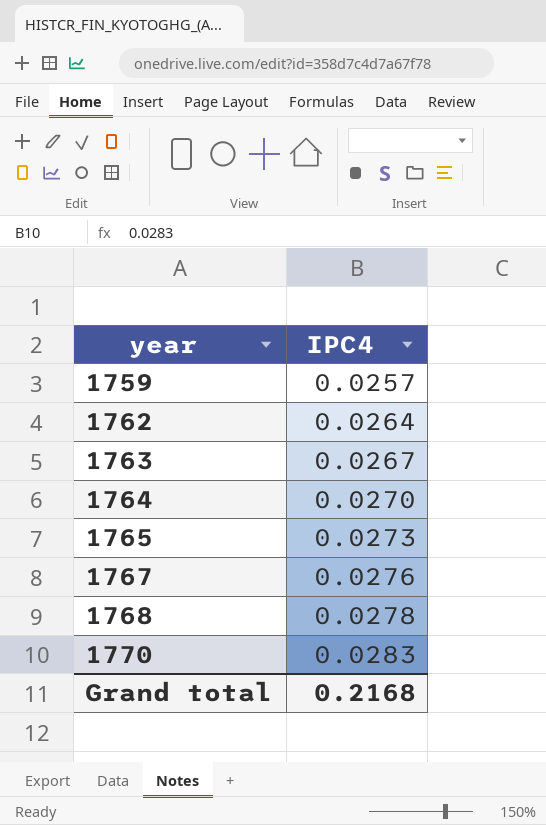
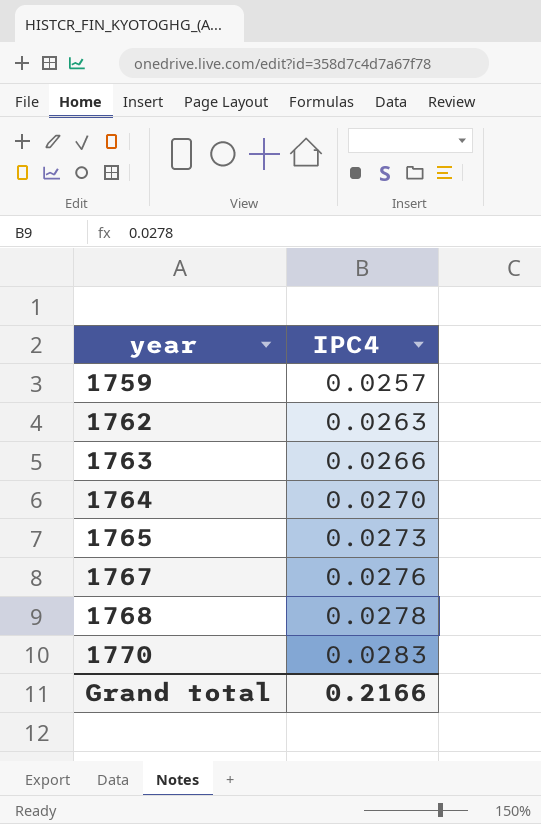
1762 | IPC4: 0.0264 -> 0.0263
1763 | IPC4: 0.0267 -> 0.0266
Grand total | IPC4: 0.2168 -> 0.2166

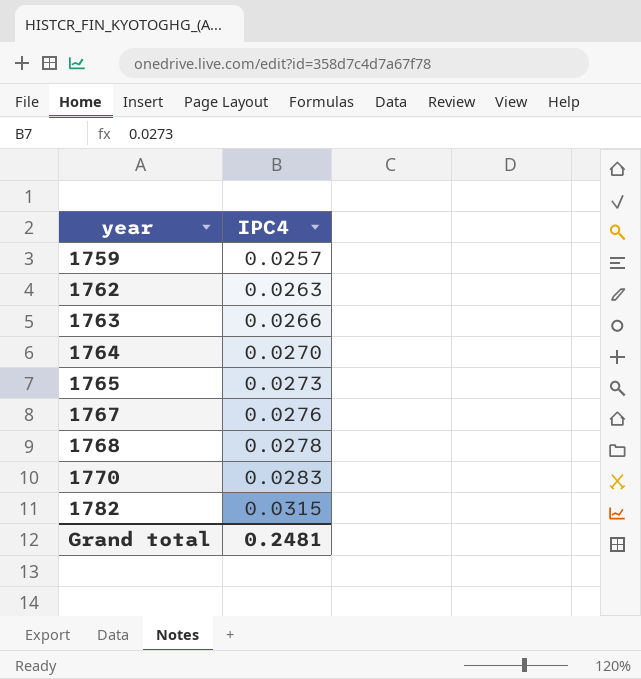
row 1782: none -> 0.0315
Grand total | IPC4: 0.2166 -> 0.2481

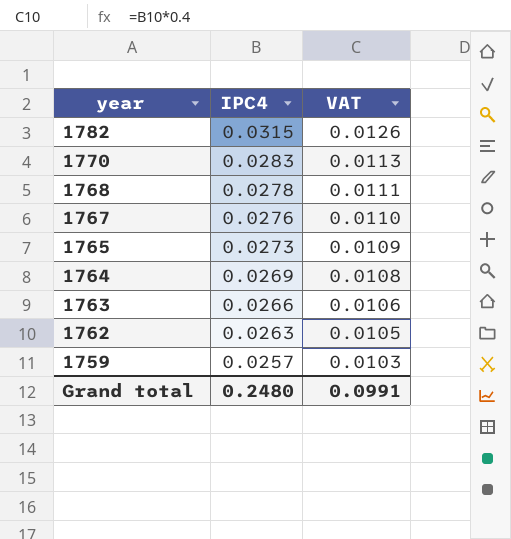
row order: year ascending -> year descending
column VAT | formula: none -> [IPC4] * 0.4
1764 | IPC4: 0.0270 -> 0.0269
Grand total | IPC4: 0.2481 -> 0.2480

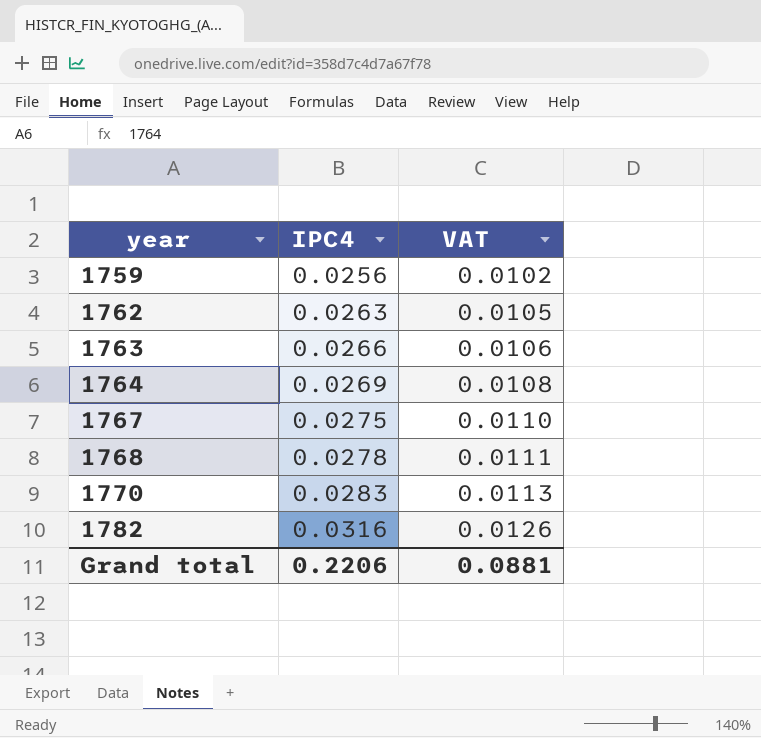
row order: year descending -> year ascending
row 1765: 0.0273 | 0.0109 -> none
1759 | IPC4: 0.0257 -> 0.0256
1759 | VAT: 0.0103 -> 0.0102
1767 | IPC4: 0.0276 -> 0.0275
1782 | IPC4: 0.0315 -> 0.0316
Grand total | IPC4: 0.2480 -> 0.2206
Grand total | VAT: 0.0991 -> 0.0881

